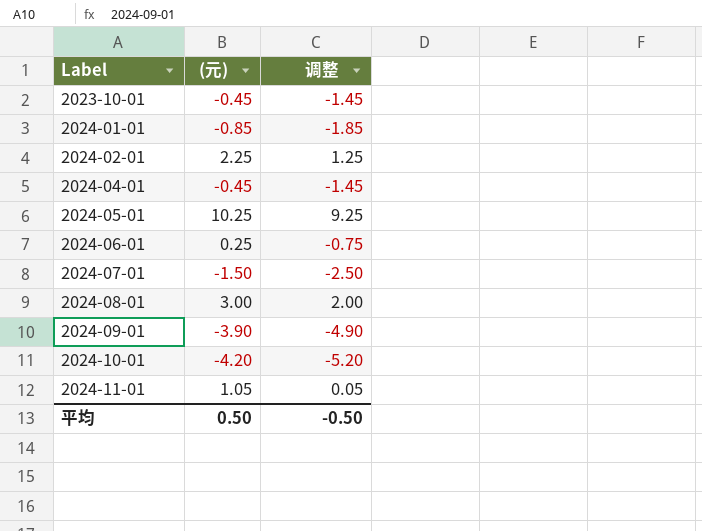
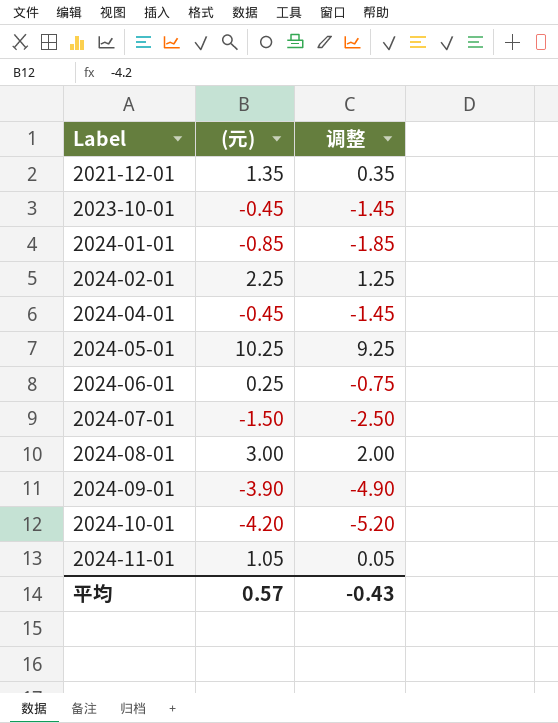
row 2021-12-01: none -> 1.35 | 0.35
平均 | (元): 0.50 -> 0.57
平均 | 调整: -0.50 -> -0.43

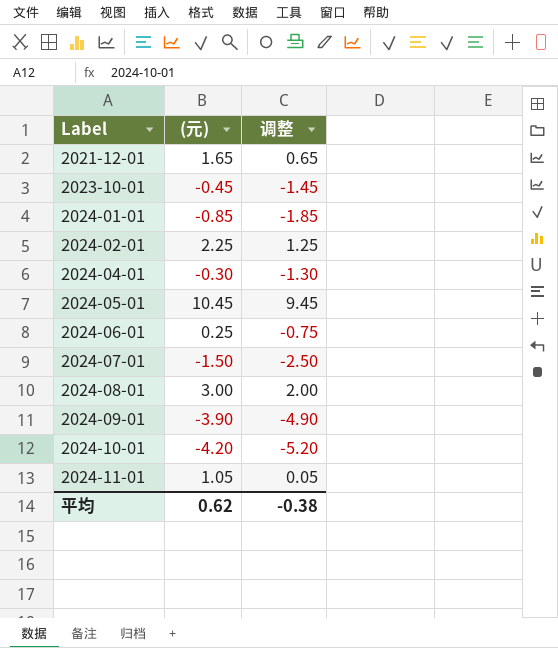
2021-12-01 | (元): 1.35 -> 1.65
2021-12-01 | 调整: 0.35 -> 0.65
2024-04-01 | (元): -0.45 -> -0.30
2024-04-01 | 调整: -1.45 -> -1.30
2024-05-01 | (元): 10.25 -> 10.45
2024-05-01 | 调整: 9.25 -> 9.45
平均 | (元): 0.57 -> 0.62
平均 | 调整: -0.43 -> -0.38

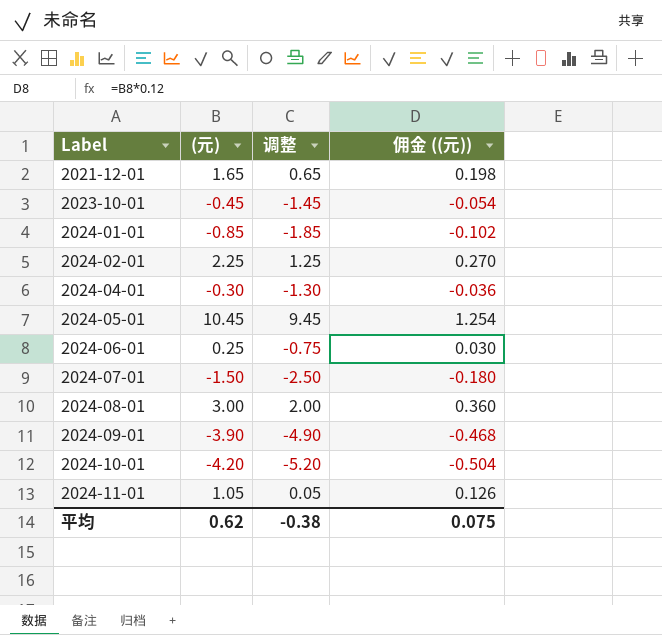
column 佣金 ((元)) | formula: none -> [(元)] * 0.12

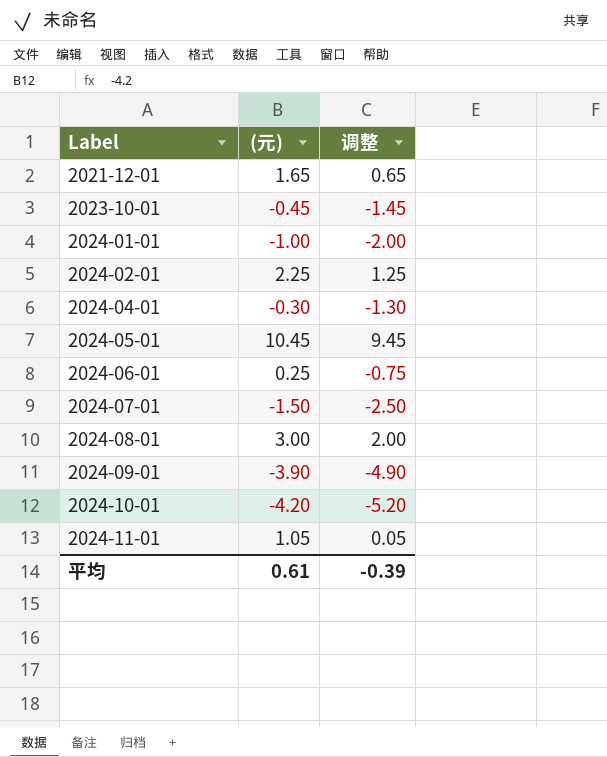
column 佣金 ((元)) | formula: [(元)] * 0.12 -> none
2024-01-01 | (元): -0.85 -> -1.00
2024-01-01 | 调整: -1.85 -> -2.00
平均 | (元): 0.62 -> 0.61
平均 | 调整: -0.38 -> -0.39

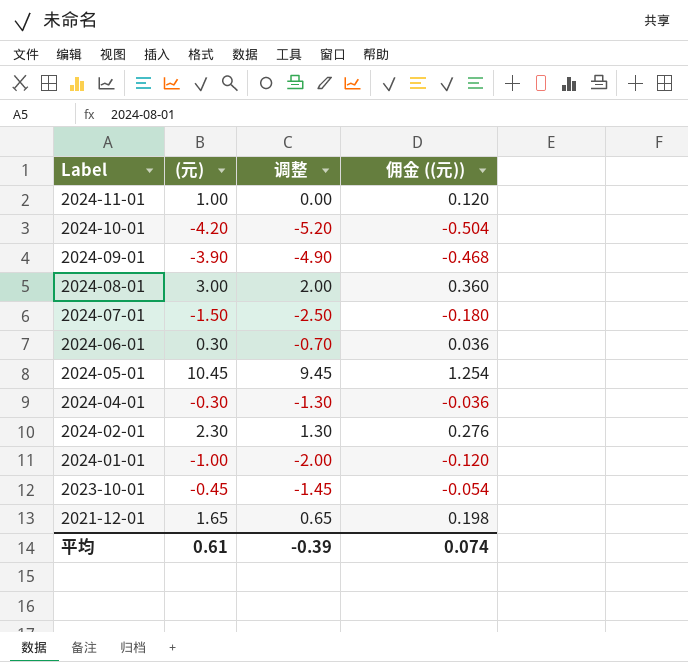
row order: Label ascending -> Label descending
column 佣金 ((元)) | formula: none -> [(元)] * 0.12
2024-11-01 | (元): 1.05 -> 1.00
2024-11-01 | 调整: 0.05 -> 0.00
2024-06-01 | (元): 0.25 -> 0.30
2024-06-01 | 调整: -0.75 -> -0.70
2024-02-01 | (元): 2.25 -> 2.30
2024-02-01 | 调整: 1.25 -> 1.30

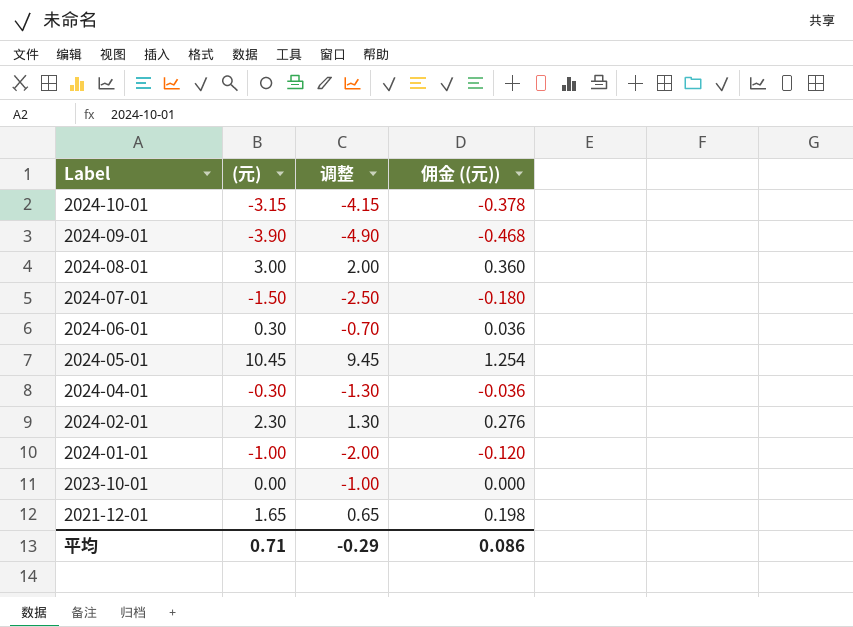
row 2024-11-01: 1.00 | 0.00 | 0.120 -> none
2024-10-01 | (元): -4.20 -> -3.15
2024-10-01 | 调整: -5.20 -> -4.15
2024-10-01 | 佣金 ((元)): -0.504 -> -0.378
2023-10-01 | (元): -0.45 -> 0.00
2023-10-01 | 调整: -1.45 -> -1.00
2023-10-01 | 佣金 ((元)): -0.054 -> 0.000
平均 | (元): 0.61 -> 0.71
平均 | 调整: -0.39 -> -0.29
平均 | 佣金 ((元)): 0.074 -> 0.086

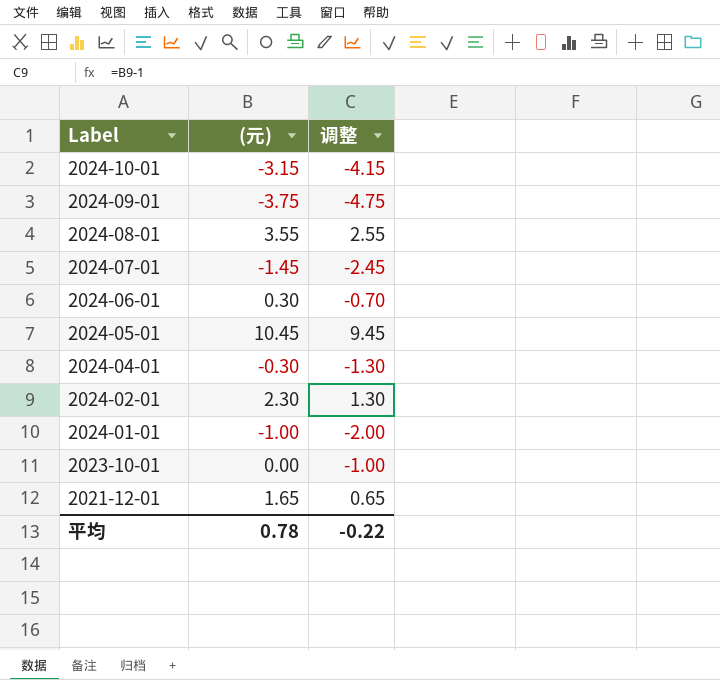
column 佣金 ((元)) | formula: [(元)] * 0.12 -> none
2024-09-01 | (元): -3.90 -> -3.75
2024-09-01 | 调整: -4.90 -> -4.75
2024-08-01 | (元): 3.00 -> 3.55
2024-08-01 | 调整: 2.00 -> 2.55
2024-07-01 | (元): -1.50 -> -1.45
2024-07-01 | 调整: -2.50 -> -2.45
平均 | (元): 0.71 -> 0.78
平均 | 调整: -0.29 -> -0.22

